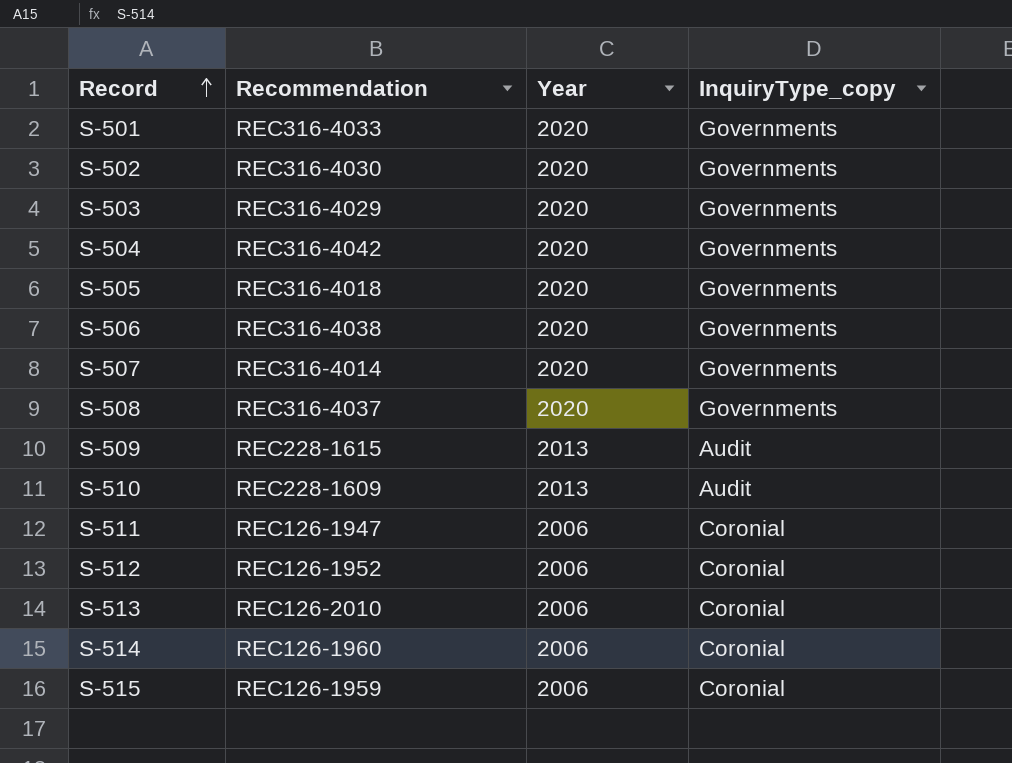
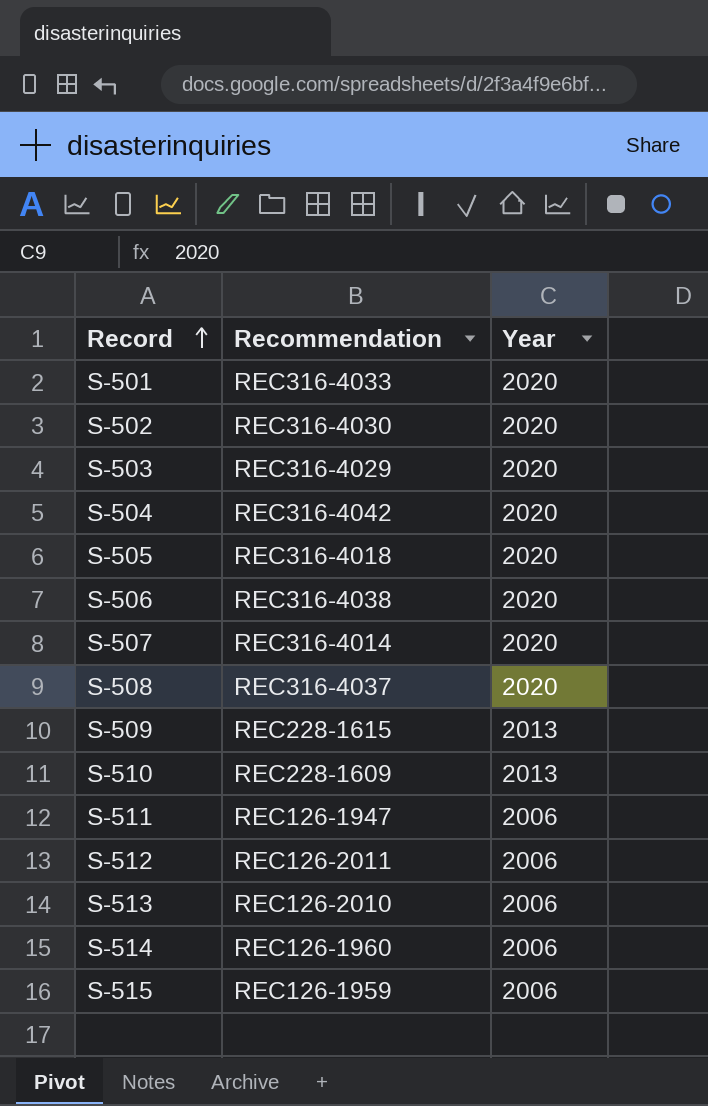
column InquiryType_copy | position: 4 -> none
S-512 | Recommendation: REC126-1952 -> REC126-2011

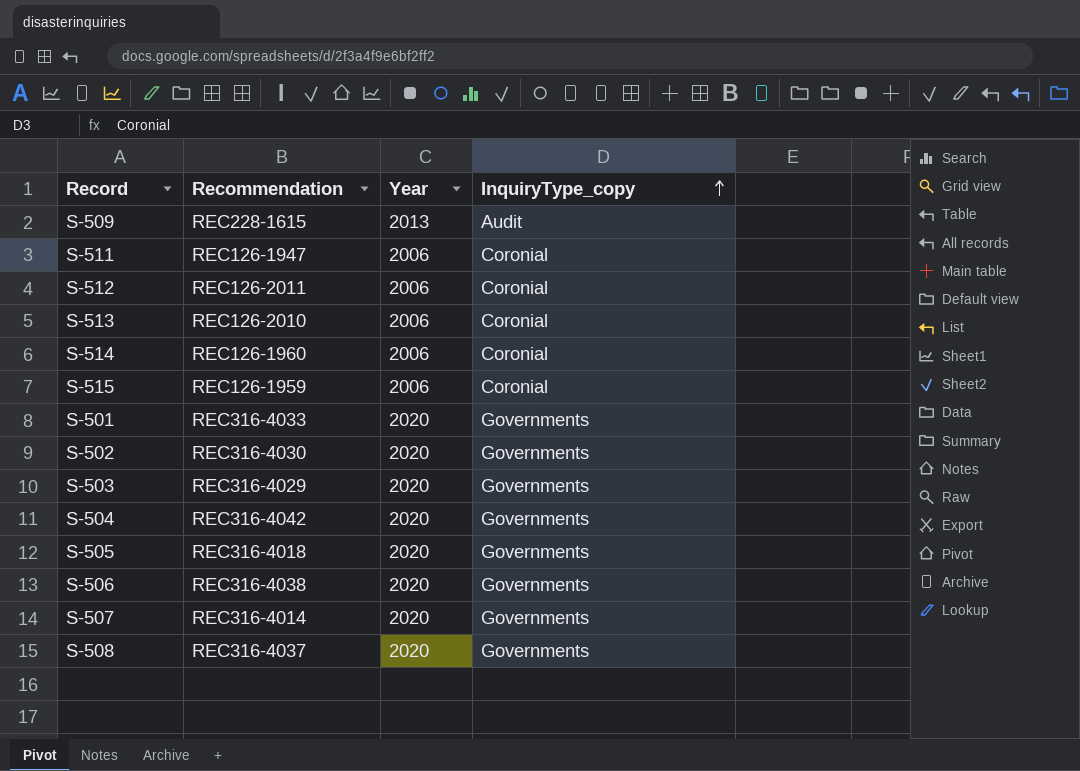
row order: Record ascending -> InquiryType_copy ascending
column InquiryType_copy | position: none -> 4
row S-510: REC228-1609 | 2013 -> none

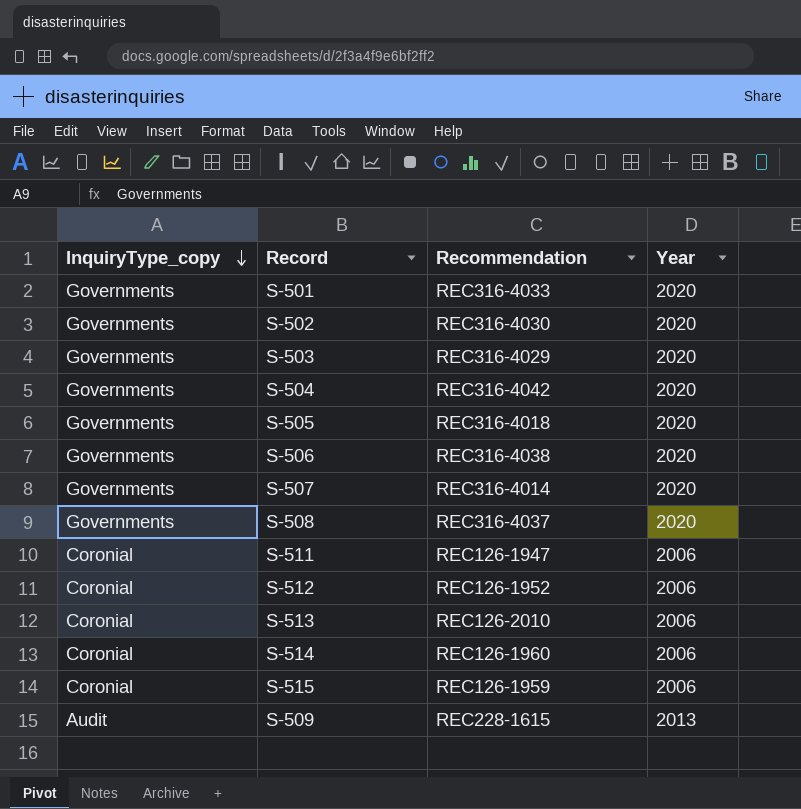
row order: InquiryType_copy ascending -> InquiryType_copy descending
column InquiryType_copy | position: 4 -> 1
S-512 | Recommendation: REC126-2011 -> REC126-1952

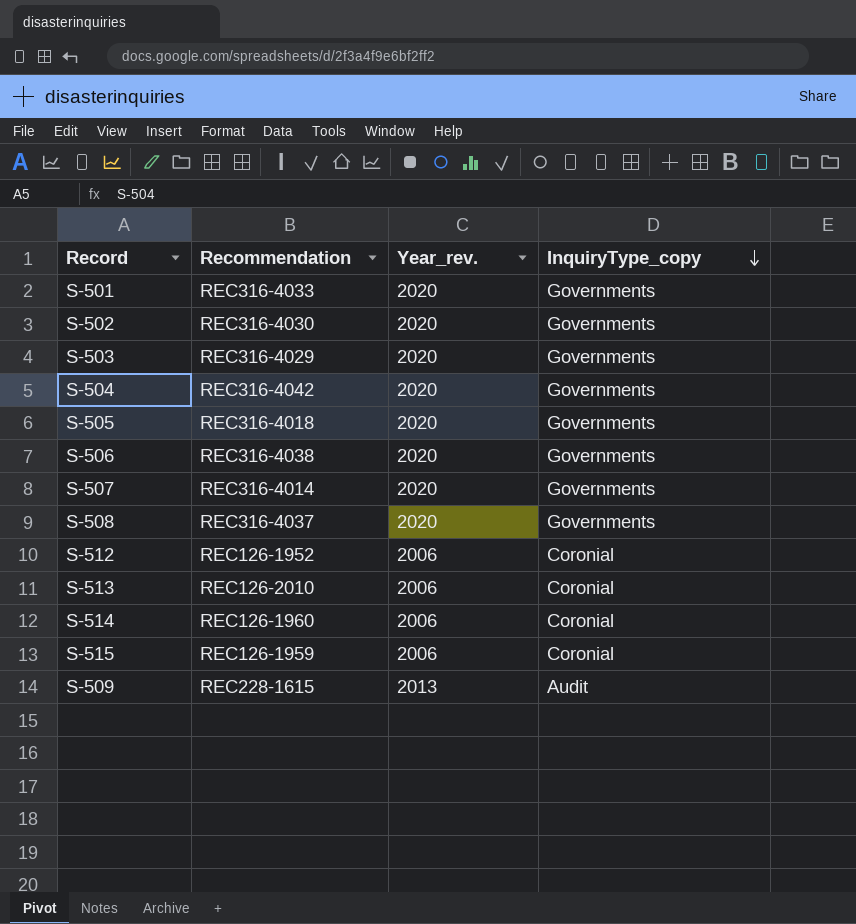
column name: Year -> Year_rev.
column InquiryType_copy | position: 1 -> 4
row S-511: Coronial | REC126-1947 | 2006 -> none

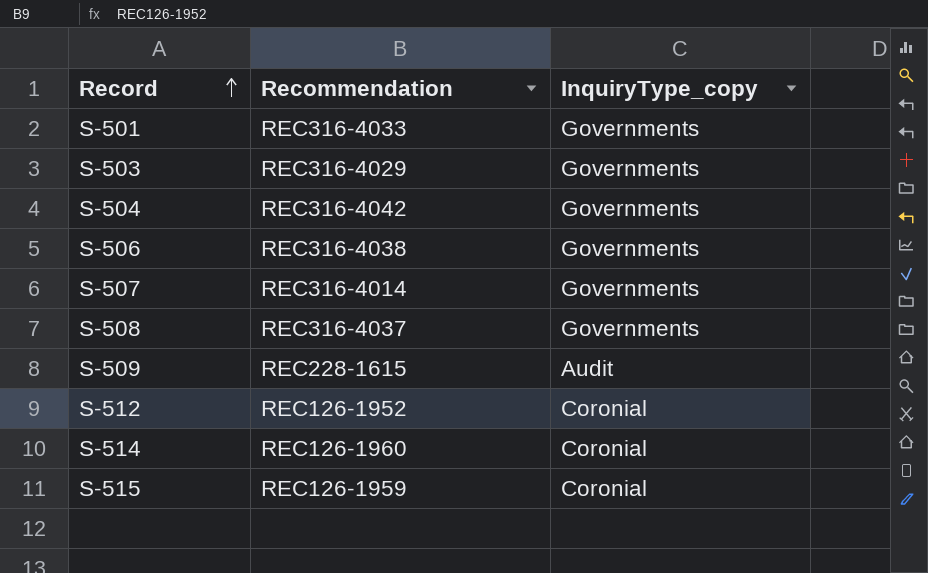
row order: InquiryType_copy descending -> Record ascending
column Year_rev. | position: 3 -> none
row S-502: REC316-4030 | 2020 | Governments -> none
row S-505: REC316-4018 | 2020 | Governments -> none
row S-513: REC126-2010 | 2006 | Coronial -> none

